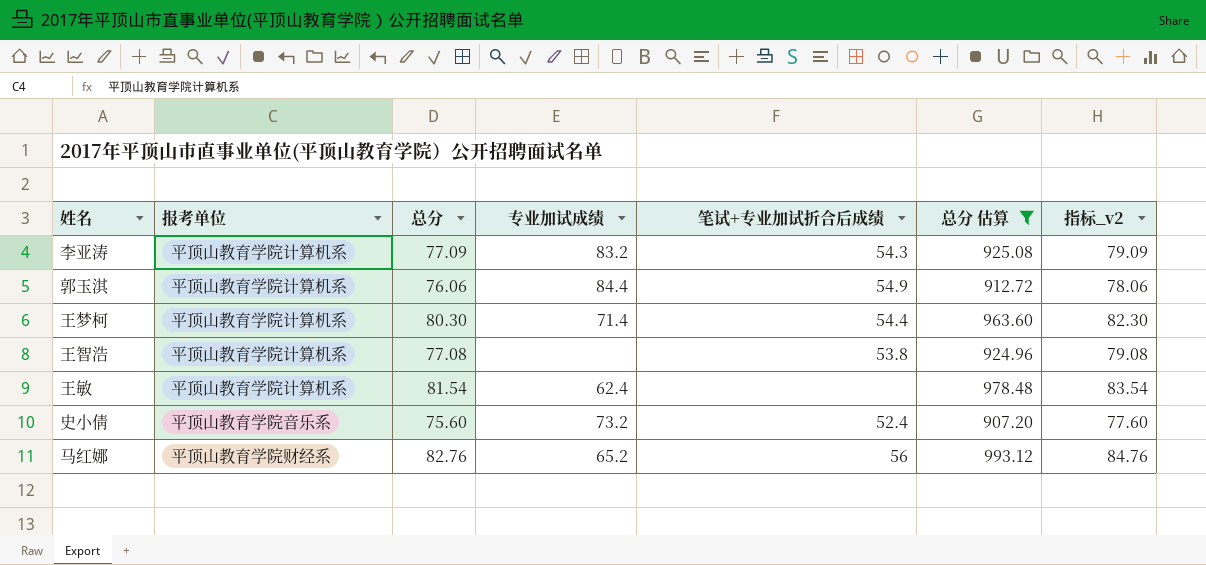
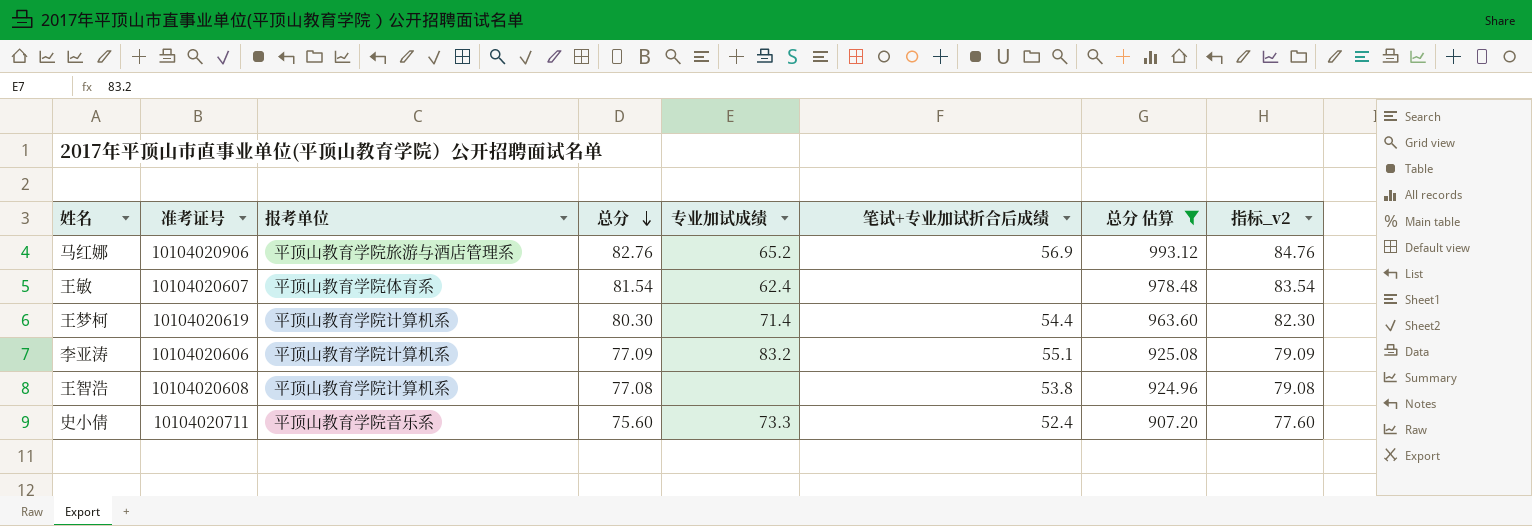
row order: none -> 总分 descending
column 准考证号 | position: none -> 2
row 郭玉淇: 平顶山教育学院计算机系 | 76.06 | 84.4 | 54.9 | 912.72 | 78.06 -> none
马红娜 | 报考单位: 平顶山教育学院财经系 -> 平顶山教育学院旅游与酒店管理系
马红娜 | 笔试+专业加试折合后成绩: 56 -> 56.9
王敏 | 报考单位: 平顶山教育学院计算机系 -> 平顶山教育学院体育系
李亚涛 | 笔试+专业加试折合后成绩: 54.3 -> 55.1
史小倩 | 专业加试成绩: 73.2 -> 73.3

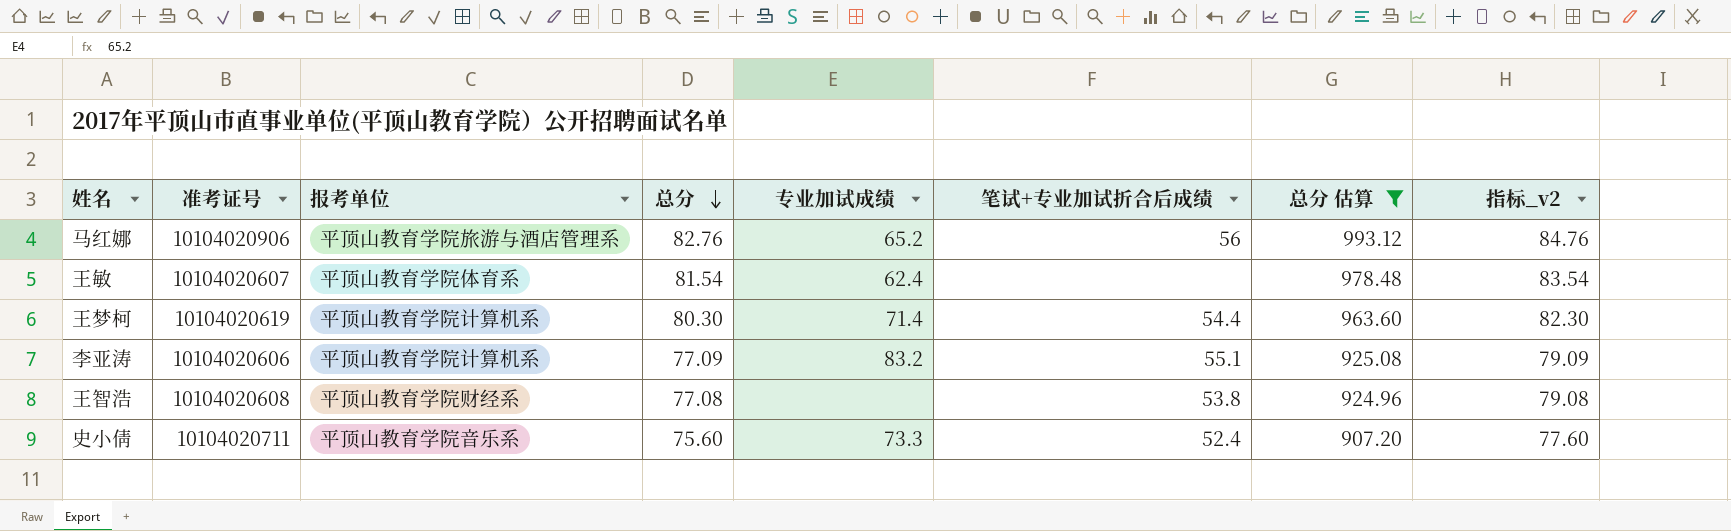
马红娜 | 笔试+专业加试折合后成绩: 56.9 -> 56
王智浩 | 报考单位: 平顶山教育学院计算机系 -> 平顶山教育学院财经系

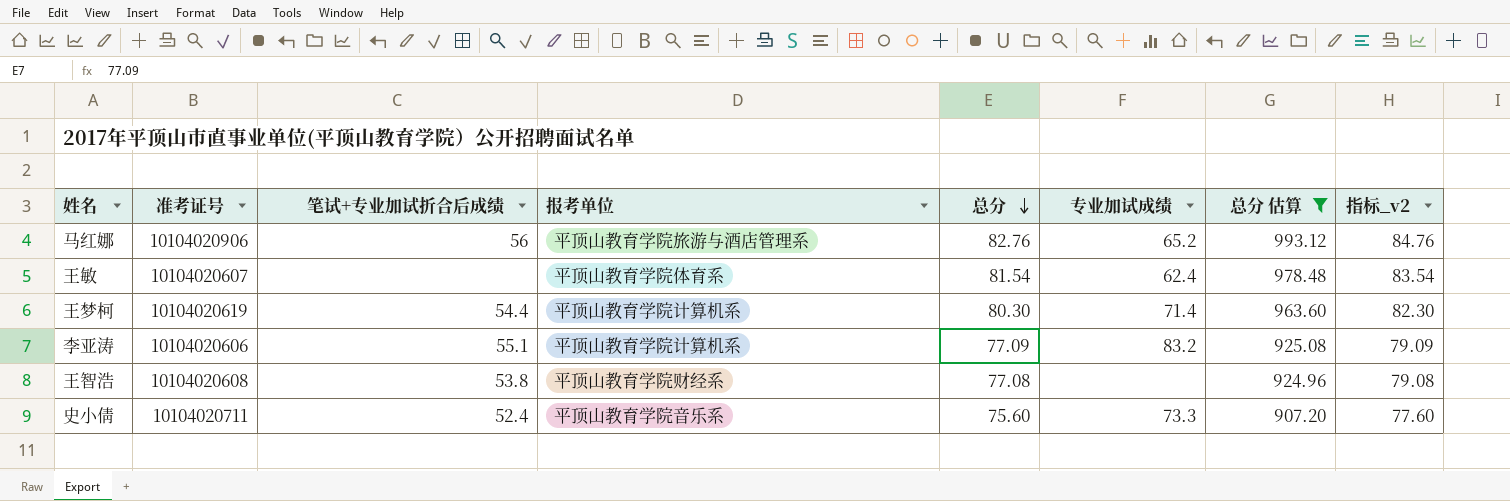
column 笔试+专业加试折合后成绩 | position: 6 -> 3

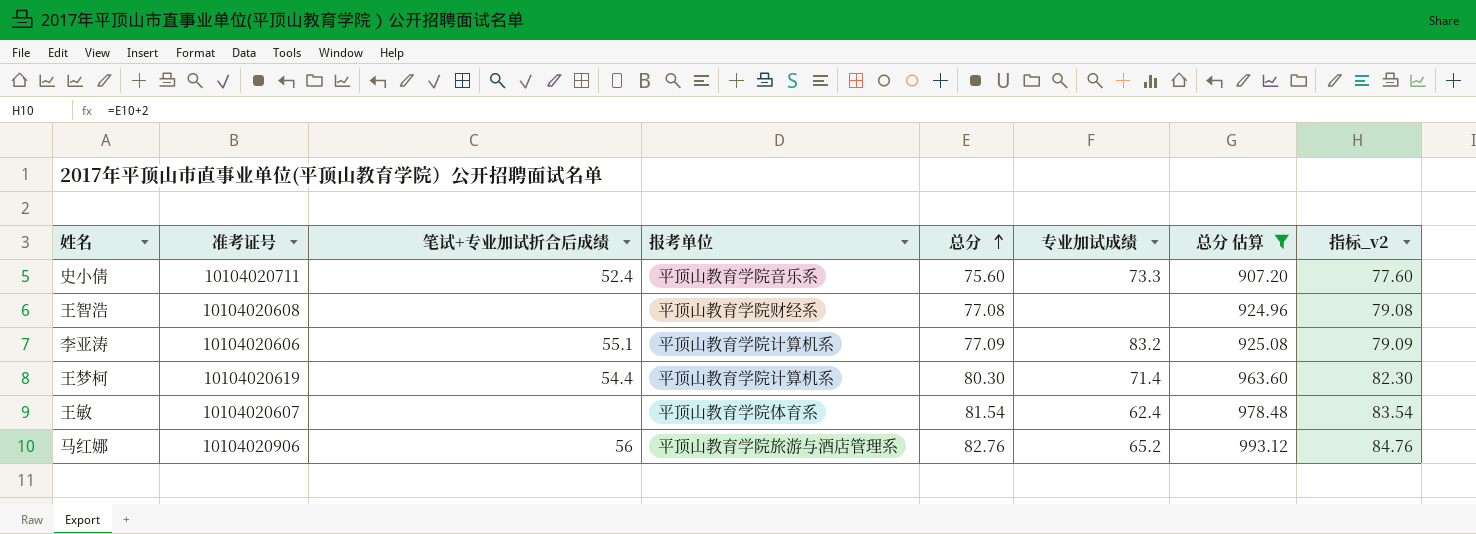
row order: 总分 descending -> 总分 ascending
王智浩 | 笔试+专业加试折合后成绩: 53.8 -> none

